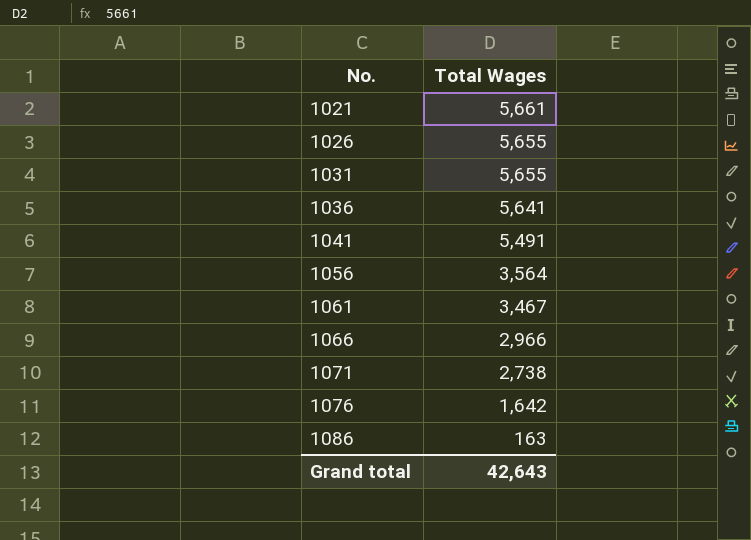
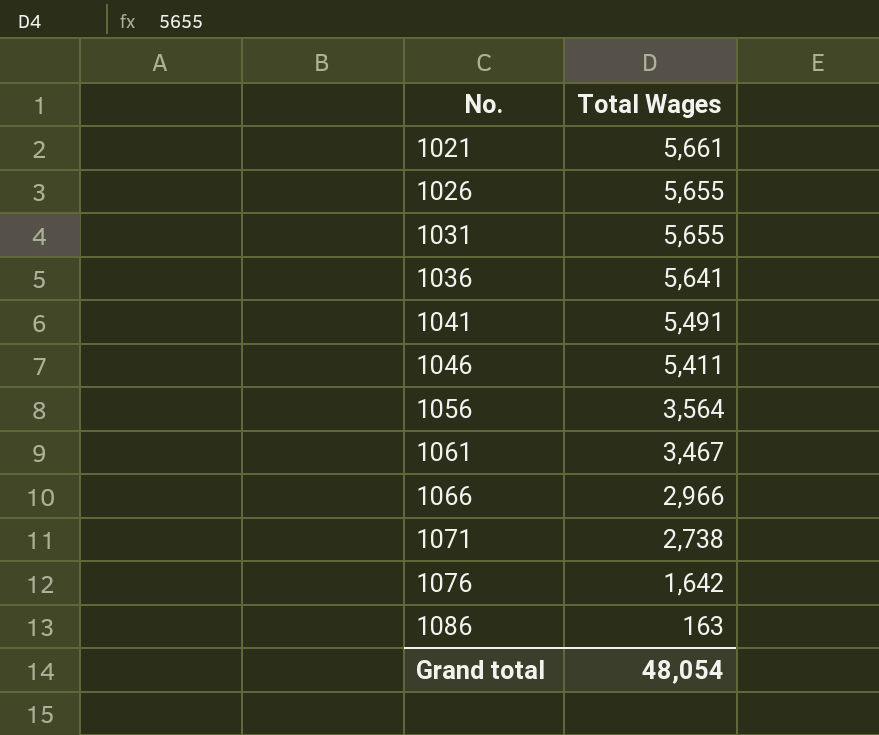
row 1046: none -> 5,411
Grand total | Total Wages: 42,643 -> 48,054

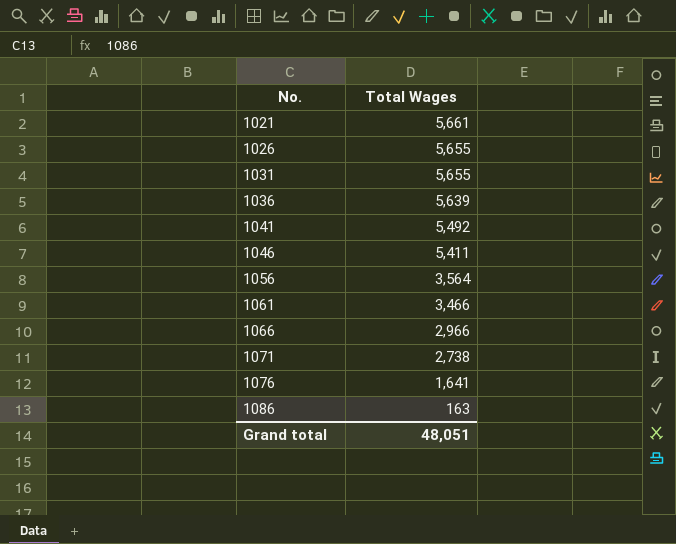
1036 | Total Wages: 5,641 -> 5,639
1041 | Total Wages: 5,491 -> 5,492
1061 | Total Wages: 3,467 -> 3,466
1076 | Total Wages: 1,642 -> 1,641
Grand total | Total Wages: 48,054 -> 48,051

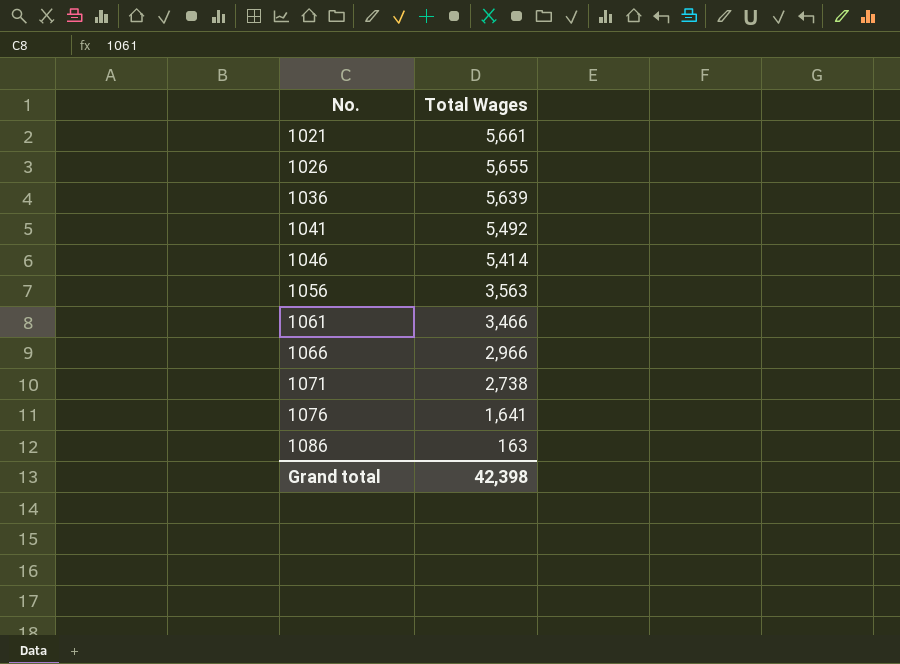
row 1031: 5,655 -> none
1046 | Total Wages: 5,411 -> 5,414
1056 | Total Wages: 3,564 -> 3,563
Grand total | Total Wages: 48,051 -> 42,398

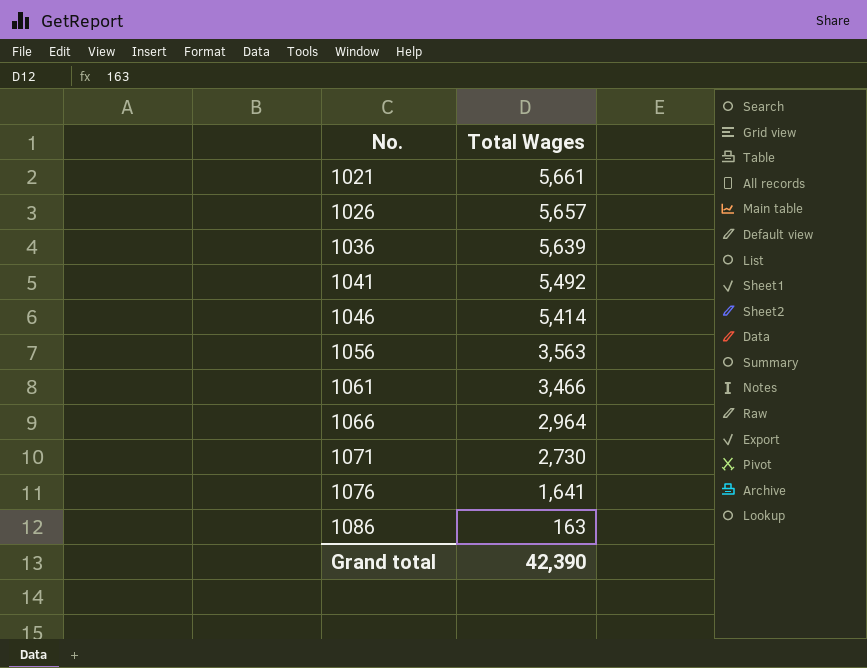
1026 | Total Wages: 5,655 -> 5,657
1066 | Total Wages: 2,966 -> 2,964
1071 | Total Wages: 2,738 -> 2,730
Grand total | Total Wages: 42,398 -> 42,390

